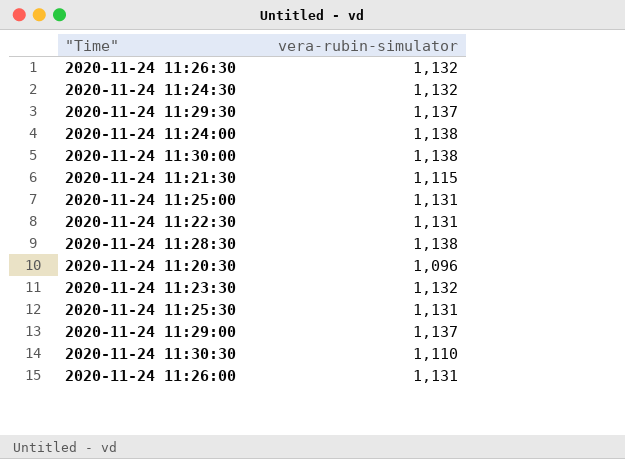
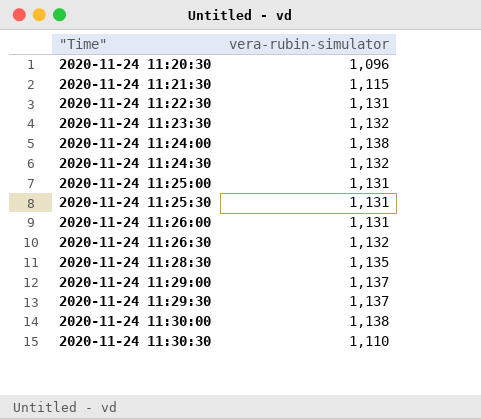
row order: none -> "Time" ascending
2020-11-24 11:28:30 | vera-rubin-simulator: 1,138 -> 1,135

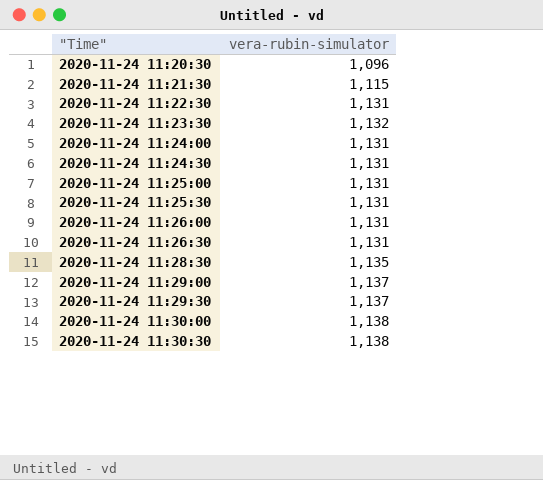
2020-11-24 11:24:00 | vera-rubin-simulator: 1,138 -> 1,131
2020-11-24 11:24:30 | vera-rubin-simulator: 1,132 -> 1,131
2020-11-24 11:26:30 | vera-rubin-simulator: 1,132 -> 1,131
2020-11-24 11:30:30 | vera-rubin-simulator: 1,110 -> 1,138

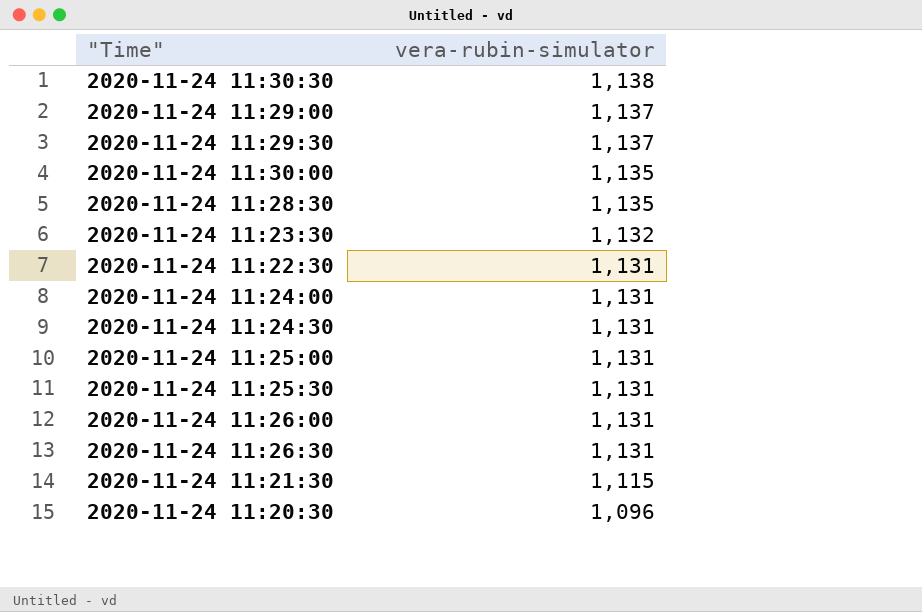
row order: "Time" ascending -> vera-rubin-simulator descending
2020-11-24 11:30:00 | vera-rubin-simulator: 1,138 -> 1,135

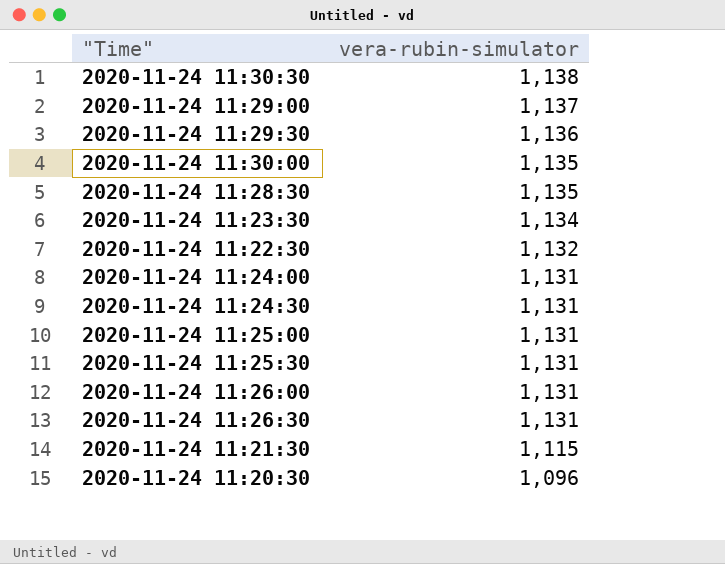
2020-11-24 11:29:30 | vera-rubin-simulator: 1,137 -> 1,136
2020-11-24 11:23:30 | vera-rubin-simulator: 1,132 -> 1,134
2020-11-24 11:22:30 | vera-rubin-simulator: 1,131 -> 1,132

